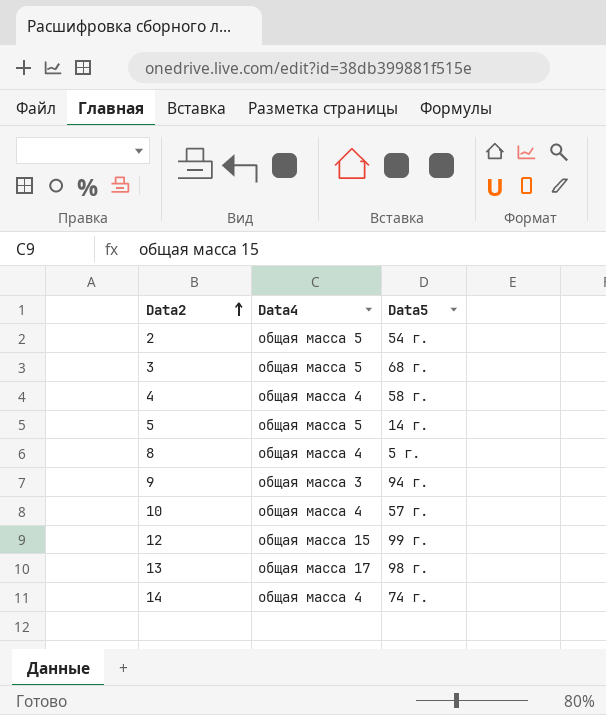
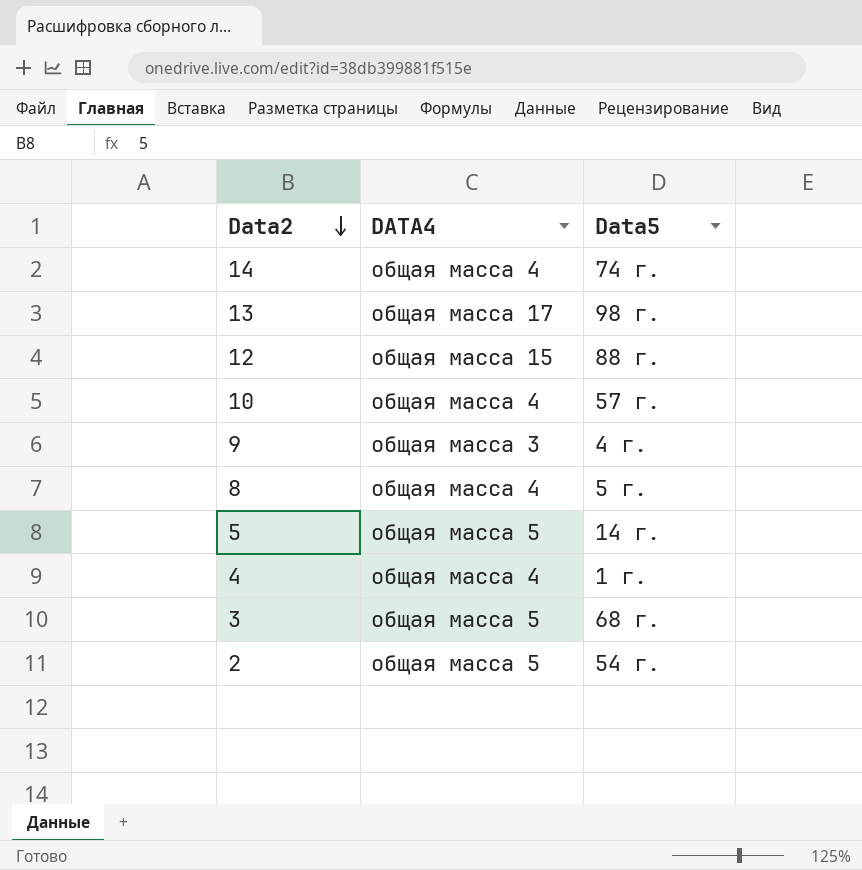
row order: Data2 ascending -> Data2 descending
column name: Data4 -> DATA4
12 | Data5: 99 г. -> 88 г.
9 | Data5: 94 г. -> 4 г.
4 | Data5: 58 г. -> 1 г.

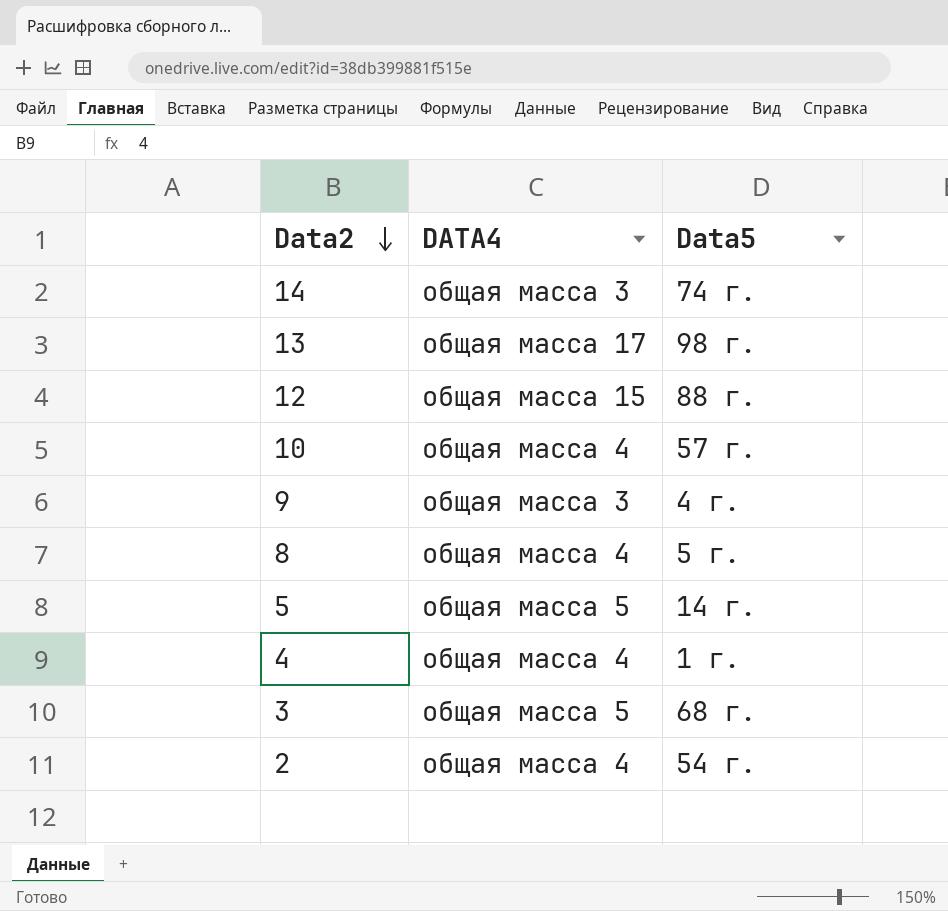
14 | DATA4: общая масса 4 -> общая масса 3
2 | DATA4: общая масса 5 -> общая масса 4

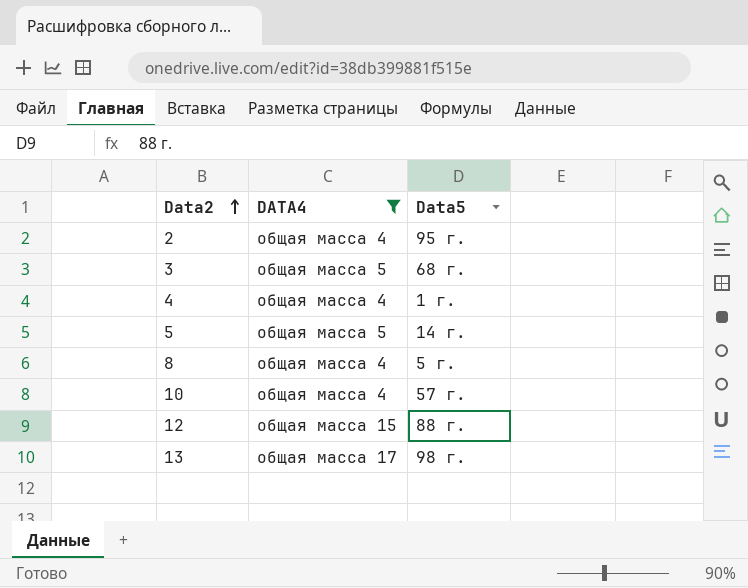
filter: none -> DATA4 != общая масса 3
row order: Data2 descending -> Data2 ascending
2 | Data5: 54 г. -> 95 г.

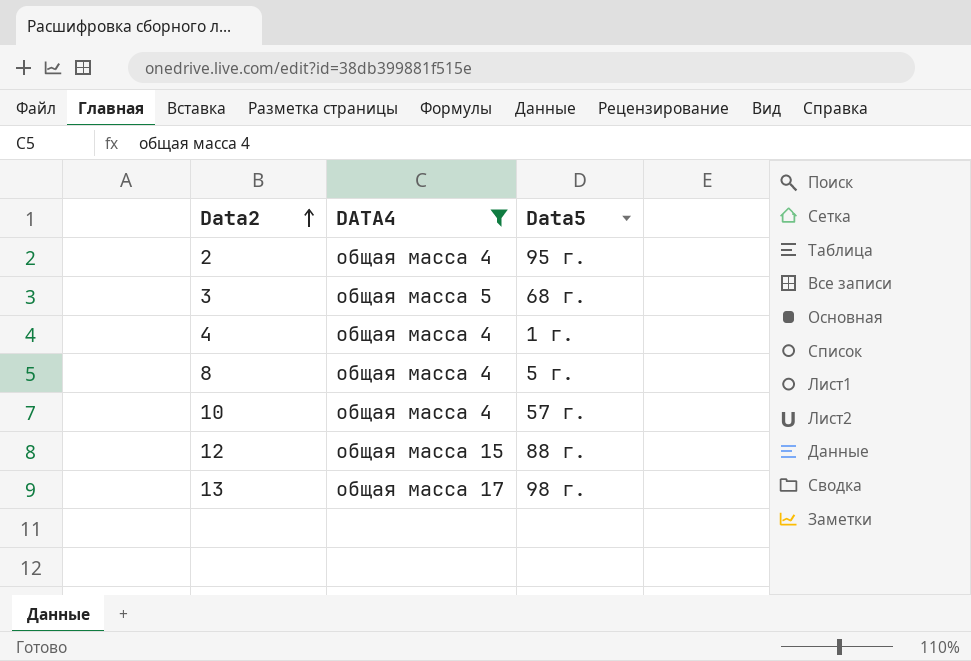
row 5: общая масса 5 | 14 г. -> none

